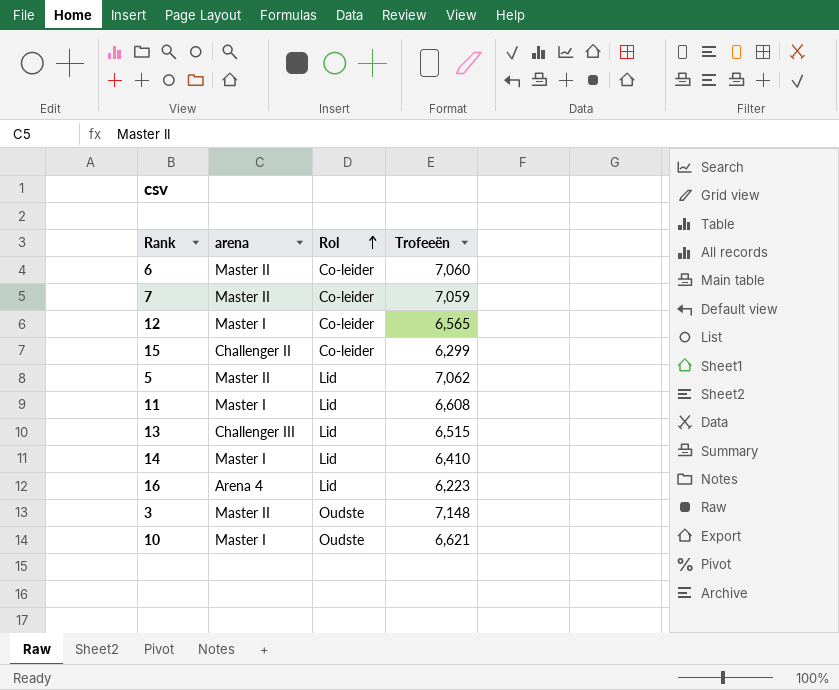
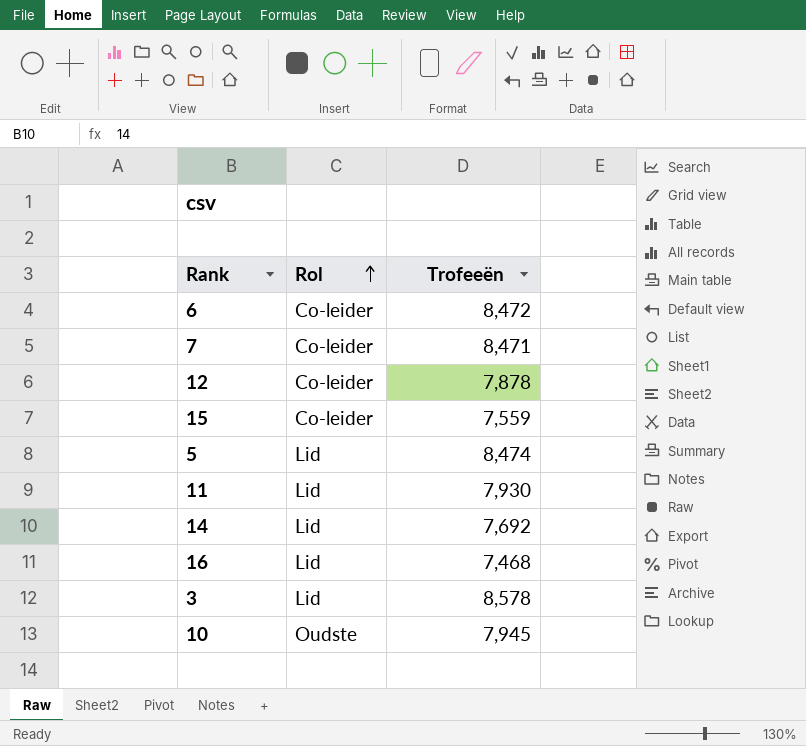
column arena | position: 2 -> none
row 13: Challenger III | Lid | 6,515 -> none
6 | Trofeeën: 7,060 -> 8,472
7 | Trofeeën: 7,059 -> 8,471
12 | Trofeeën: 6,565 -> 7,878
15 | Trofeeën: 6,299 -> 7,559
5 | Trofeeën: 7,062 -> 8,474
11 | Trofeeën: 6,608 -> 7,930
14 | Trofeeën: 6,410 -> 7,692
16 | Trofeeën: 6,223 -> 7,468
3 | Rol: Oudste -> Lid
3 | Trofeeën: 7,148 -> 8,578
10 | Trofeeën: 6,621 -> 7,945

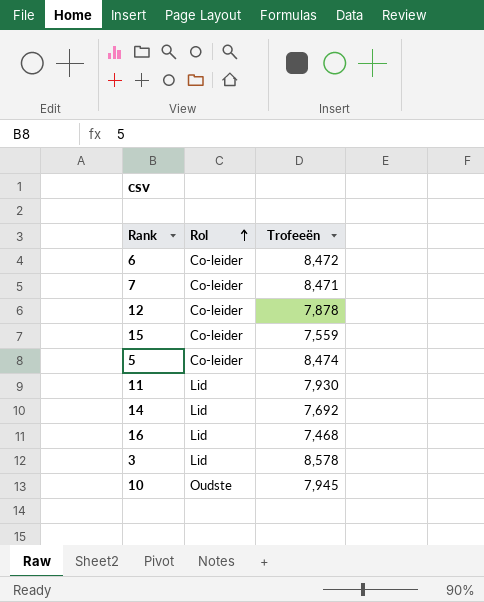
5 | Rol: Lid -> Co-leider

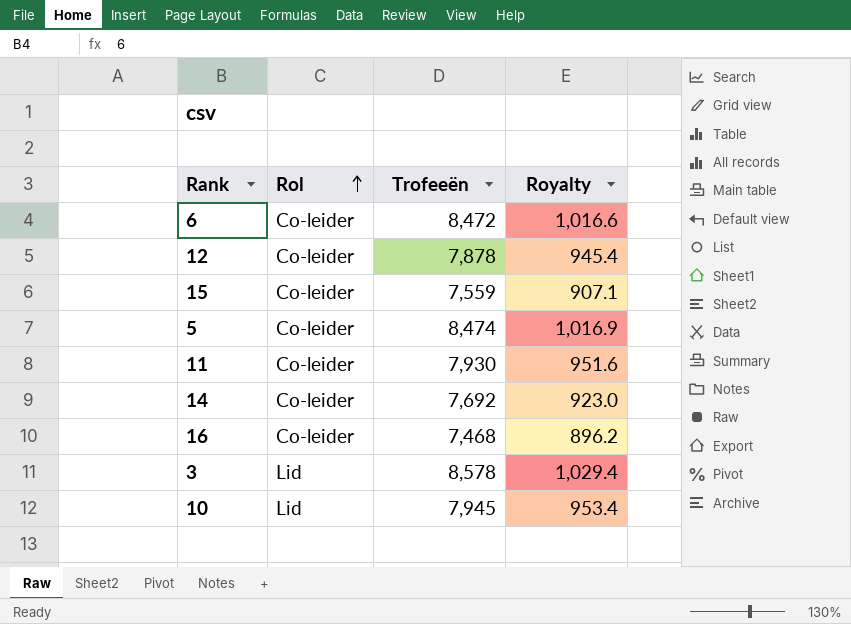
column Royalty | formula: none -> [Trofeeën] * 0.12
row 7: Co-leider | 8,471 -> none
11 | Rol: Lid -> Co-leider
14 | Rol: Lid -> Co-leider
16 | Rol: Lid -> Co-leider
10 | Rol: Oudste -> Lid

